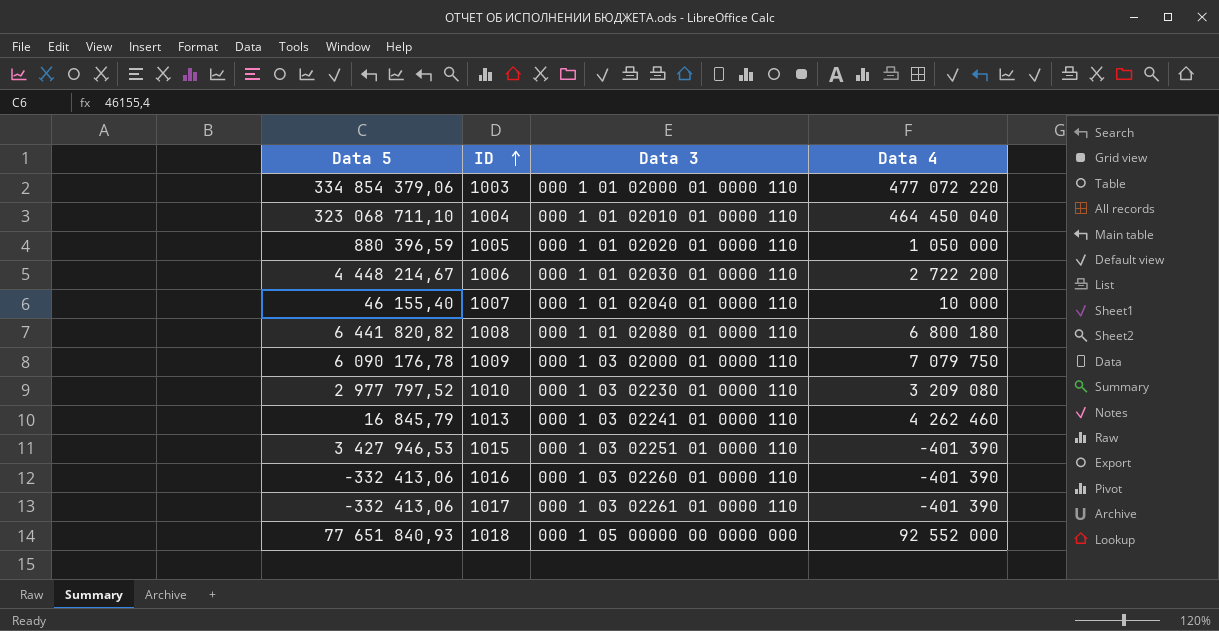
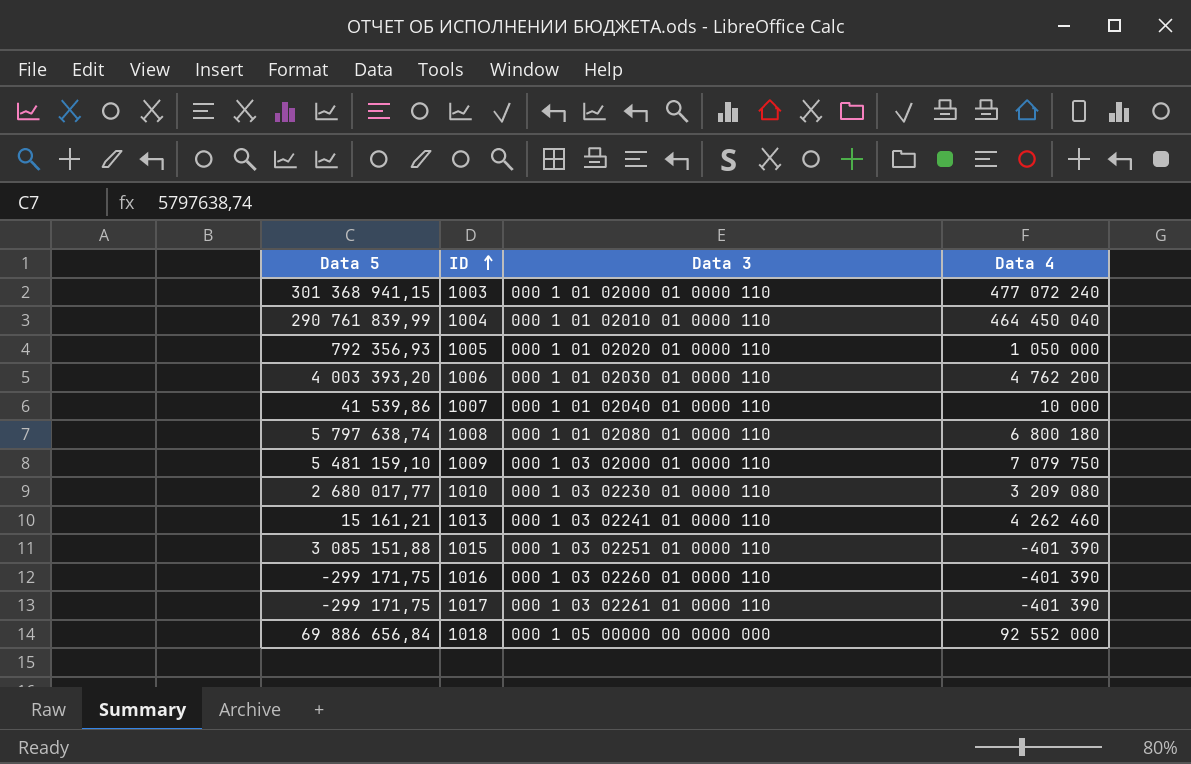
1003 | Data 5: 334 854 379,06 -> 301 368 941,15
1003 | Data 4: 477 072 220 -> 477 072 240
1004 | Data 5: 323 068 711,10 -> 290 761 839,99
1005 | Data 5: 880 396,59 -> 792 356,93
1006 | Data 5: 4 448 214,67 -> 4 003 393,20
1006 | Data 4: 2 722 200 -> 4 762 200
1007 | Data 5: 46 155,40 -> 41 539,86
1008 | Data 5: 6 441 820,82 -> 5 797 638,74
1009 | Data 5: 6 090 176,78 -> 5 481 159,10
1010 | Data 5: 2 977 797,52 -> 2 680 017,77
1013 | Data 5: 16 845,79 -> 15 161,21
1015 | Data 5: 3 427 946,53 -> 3 085 151,88
1016 | Data 5: -332 413,06 -> -299 171,75
1017 | Data 5: -332 413,06 -> -299 171,75
1018 | Data 5: 77 651 840,93 -> 69 886 656,84

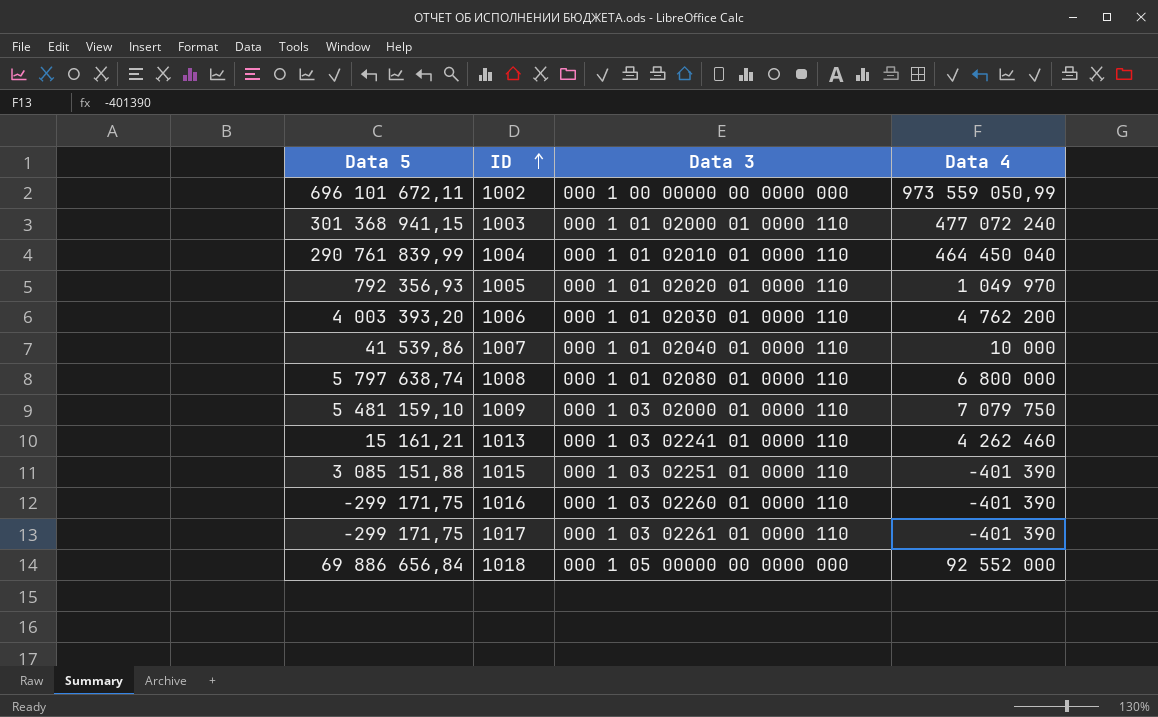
row 1010: 2 680 017,77 | 000 1 03 02230 01 0000 110 | 3 209 080 -> none
row 1002: none -> 696 101 672,11 | 000 1 00 00000 00 0000 000 | 973 559 050,99
1005 | Data 4: 1 050 000 -> 1 049 970
1008 | Data 4: 6 800 180 -> 6 800 000

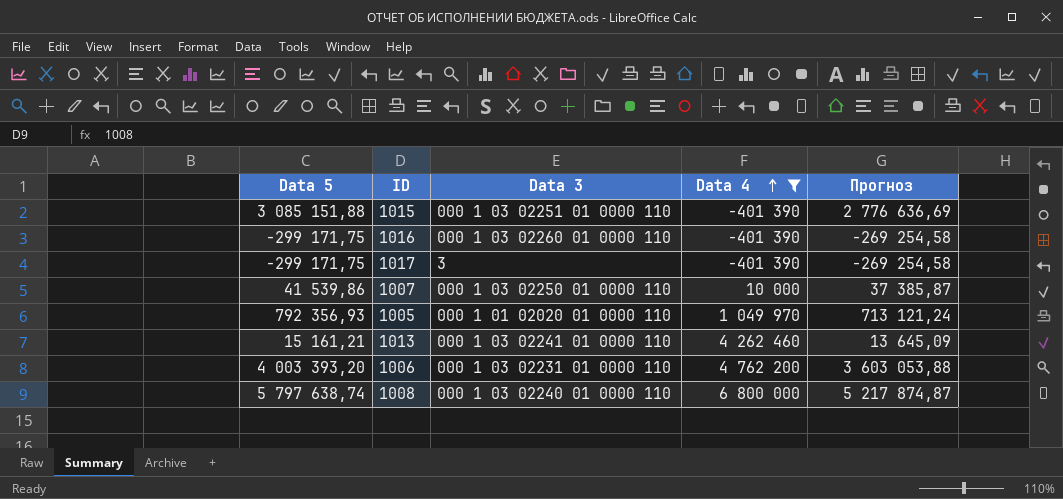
filter: none -> Data 4 <= 6 800 000
row order: ID ascending -> Data 4 ascending
column Прогноз | formula: none -> [Data 5] * 0,9
1017 | Data 3: 000 1 03 02261 01 0000 110 -> 3
1007 | Data 3: 000 1 01 02040 01 0000 110 -> 000 1 03 02250 01 0000 110
1006 | Data 3: 000 1 01 02030 01 0000 110 -> 000 1 03 02231 01 0000 110
1008 | Data 3: 000 1 01 02080 01 0000 110 -> 000 1 03 02240 01 0000 110

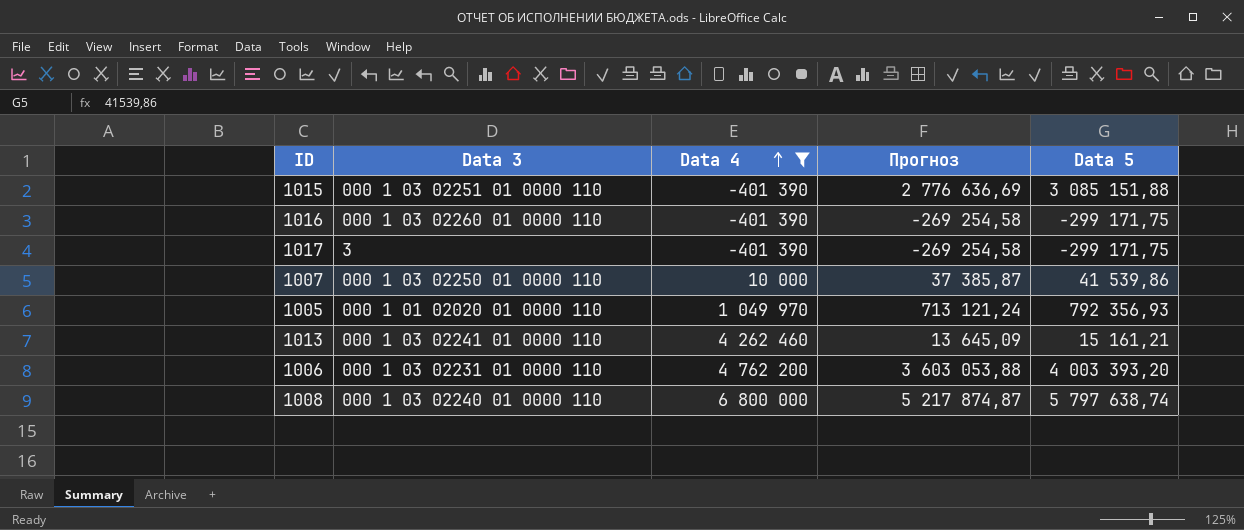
column Data 5 | position: 1 -> 5

